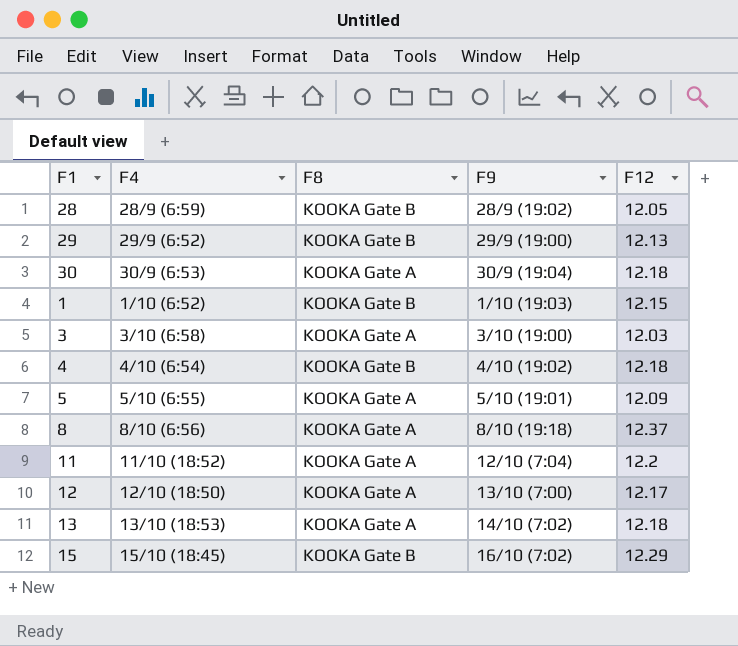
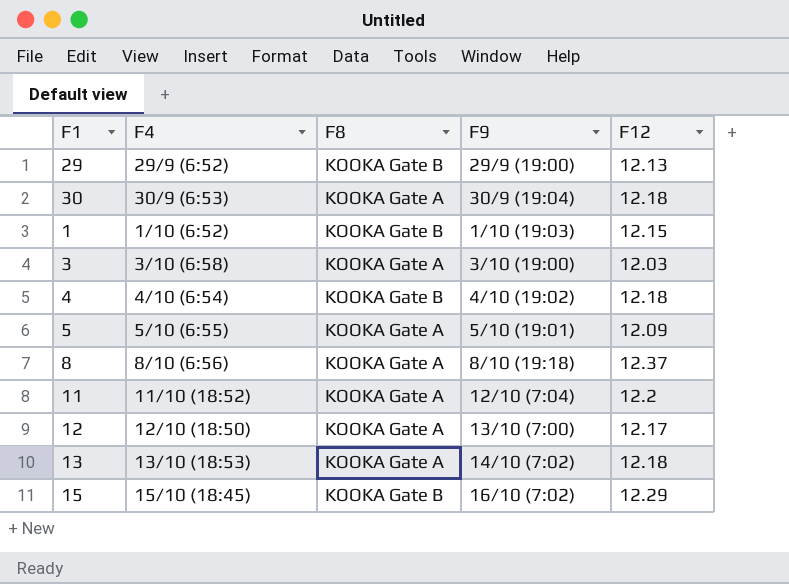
row 28: 28/9 (6:59) | KOOKA Gate B | 28/9 (19:02) | 12.05 -> none

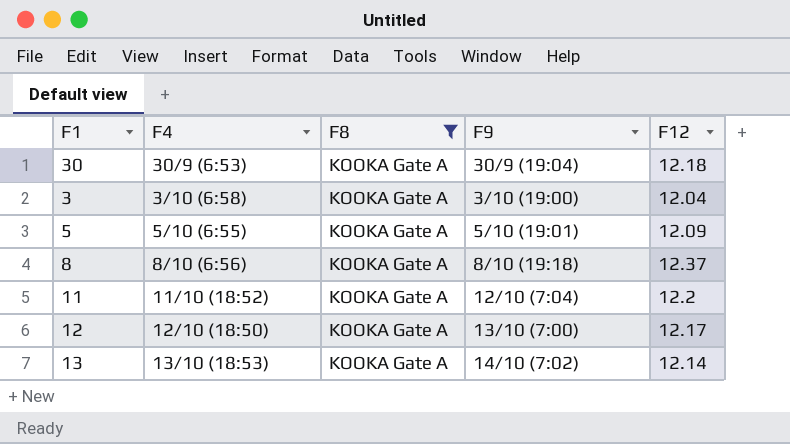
filter: none -> F8 = KOOKA Gate A
3 | F12: 12.03 -> 12.04
13 | F12: 12.18 -> 12.14

